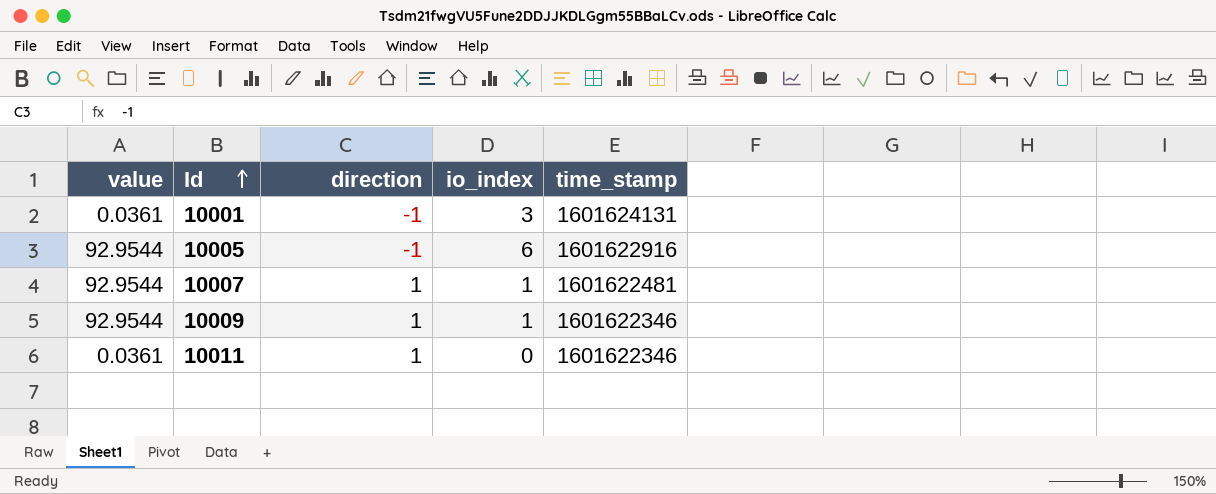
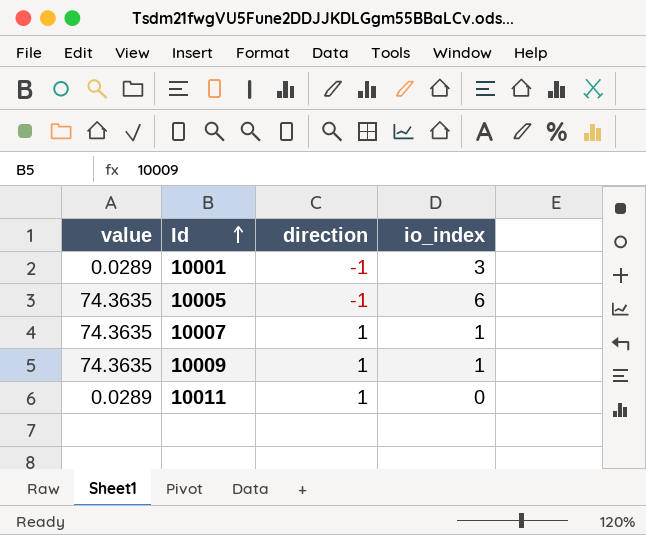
column time_stamp | position: 5 -> none
10001 | value: 0.0361 -> 0.0289
10005 | value: 92.9544 -> 74.3635
10007 | value: 92.9544 -> 74.3635
10009 | value: 92.9544 -> 74.3635
10011 | value: 0.0361 -> 0.0289

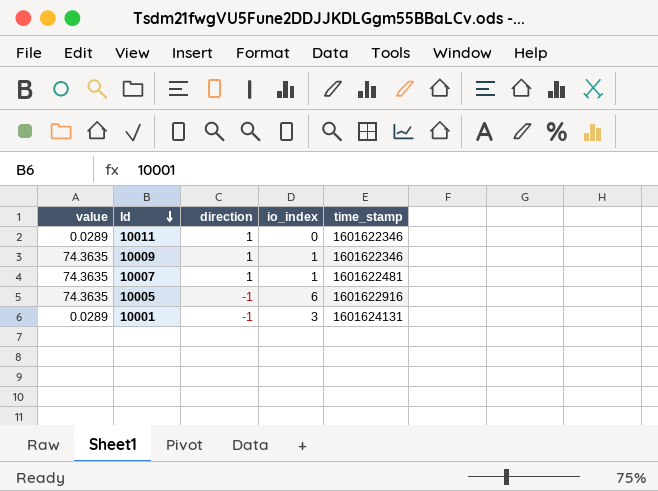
row order: Id ascending -> Id descending
column time_stamp | position: none -> 5

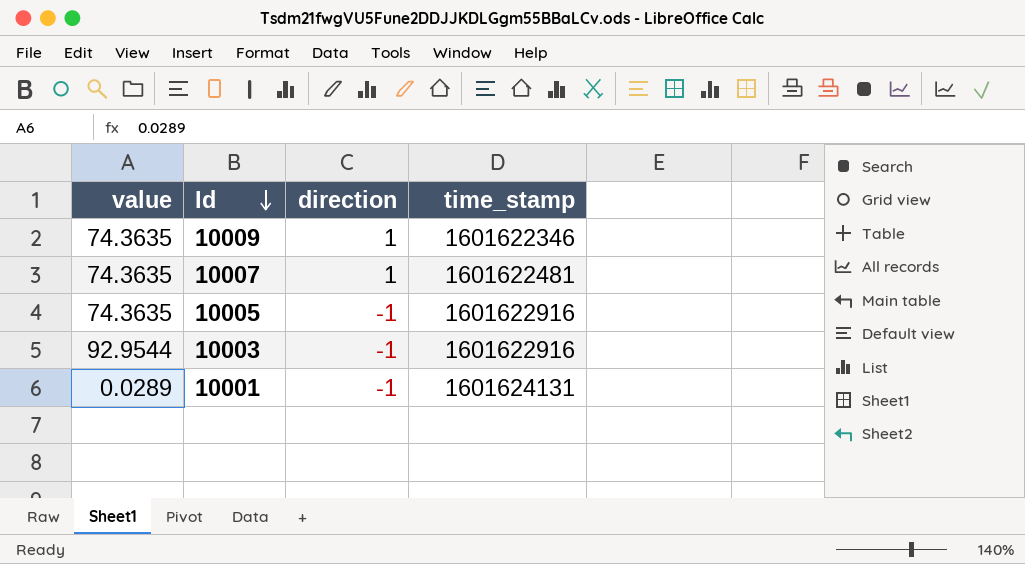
column io_index | position: 4 -> none
row 10011: 0.0289 | 1 | 0 | 1601622346 -> none
row 10003: none -> 92.9544 | -1 | 1601622916

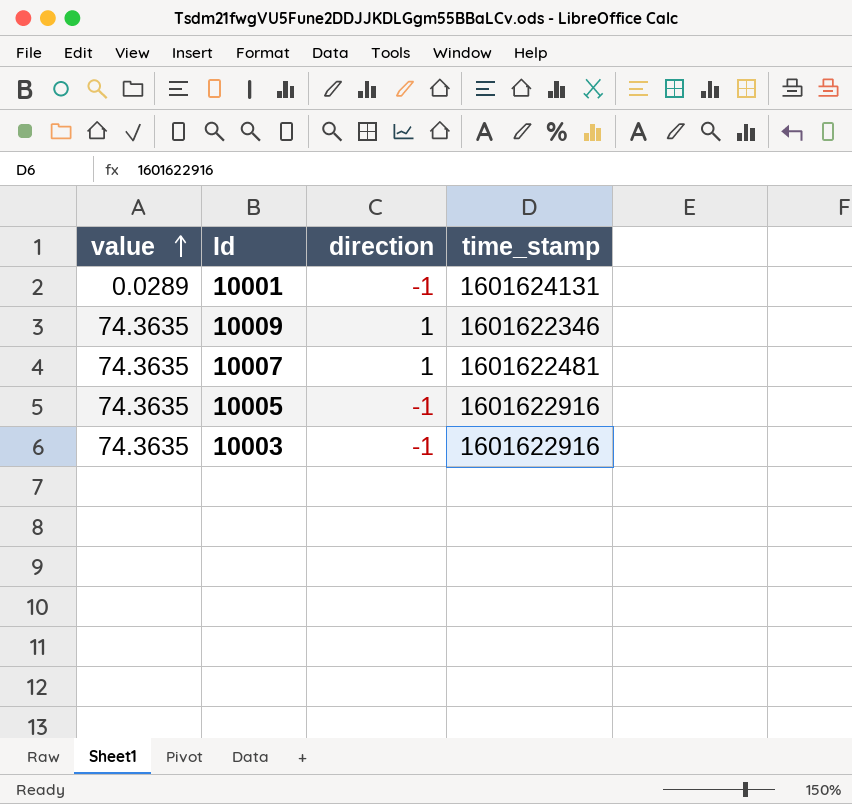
row order: Id descending -> value ascending
10003 | value: 92.9544 -> 74.3635

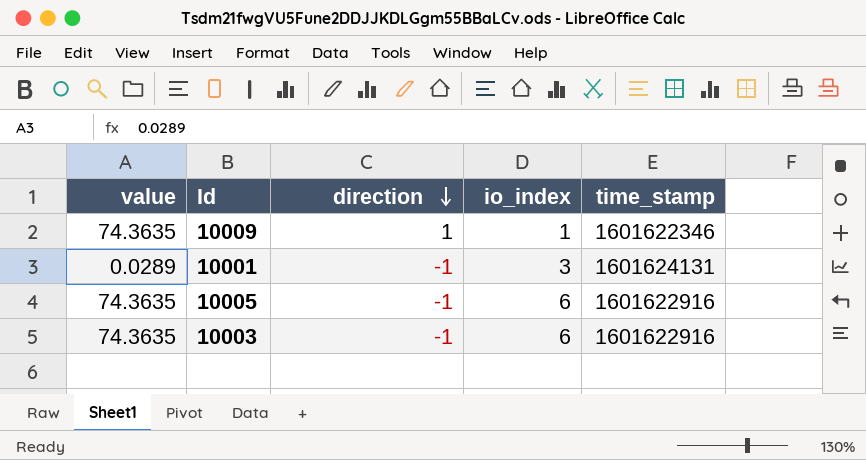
row order: value ascending -> direction descending
column io_index | position: none -> 4
row 10007: 74.3635 | 1 | 1601622481 -> none

